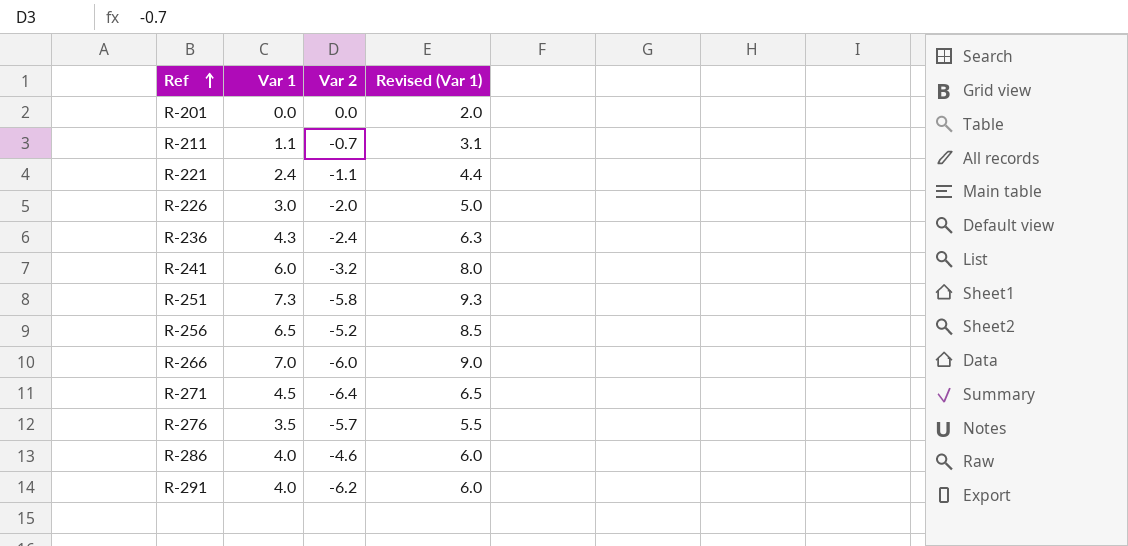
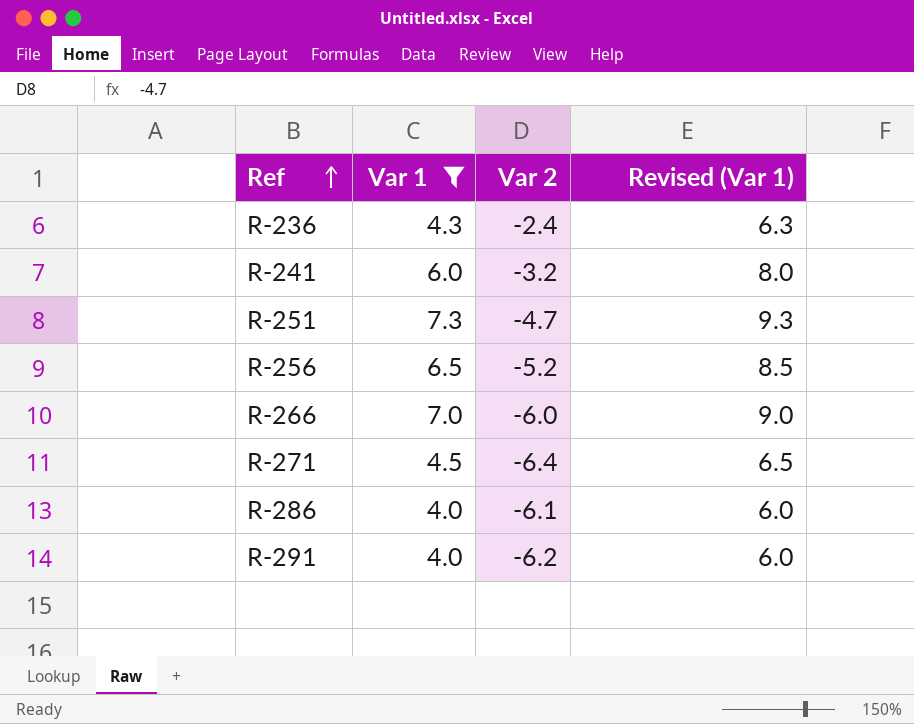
filter: none -> Var 1 >= 4.0
R-251 | Var 2: -5.8 -> -4.7
R-286 | Var 2: -4.6 -> -6.1

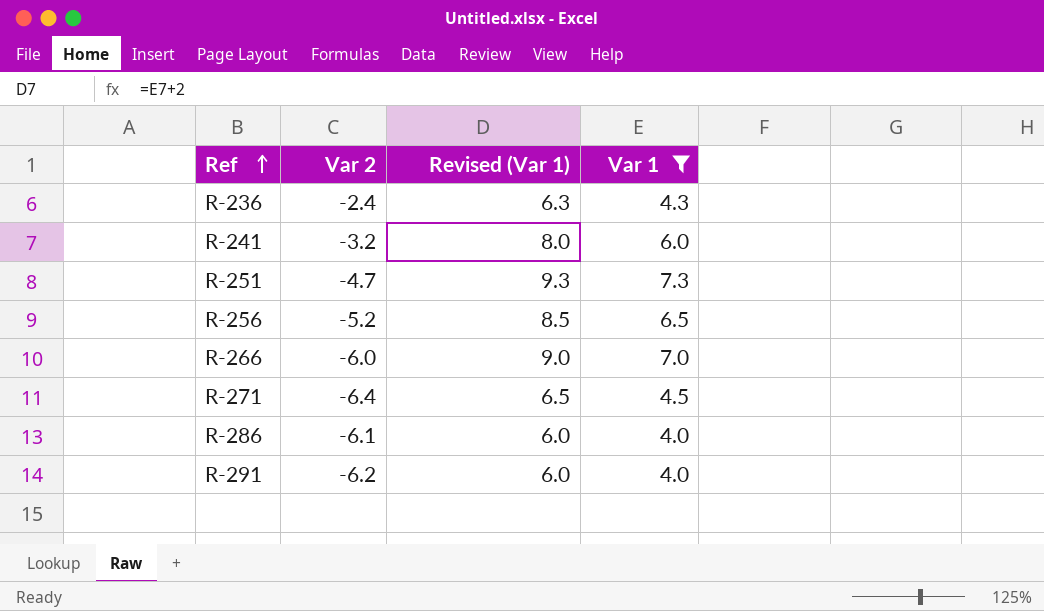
column Var 1 | position: 2 -> 4

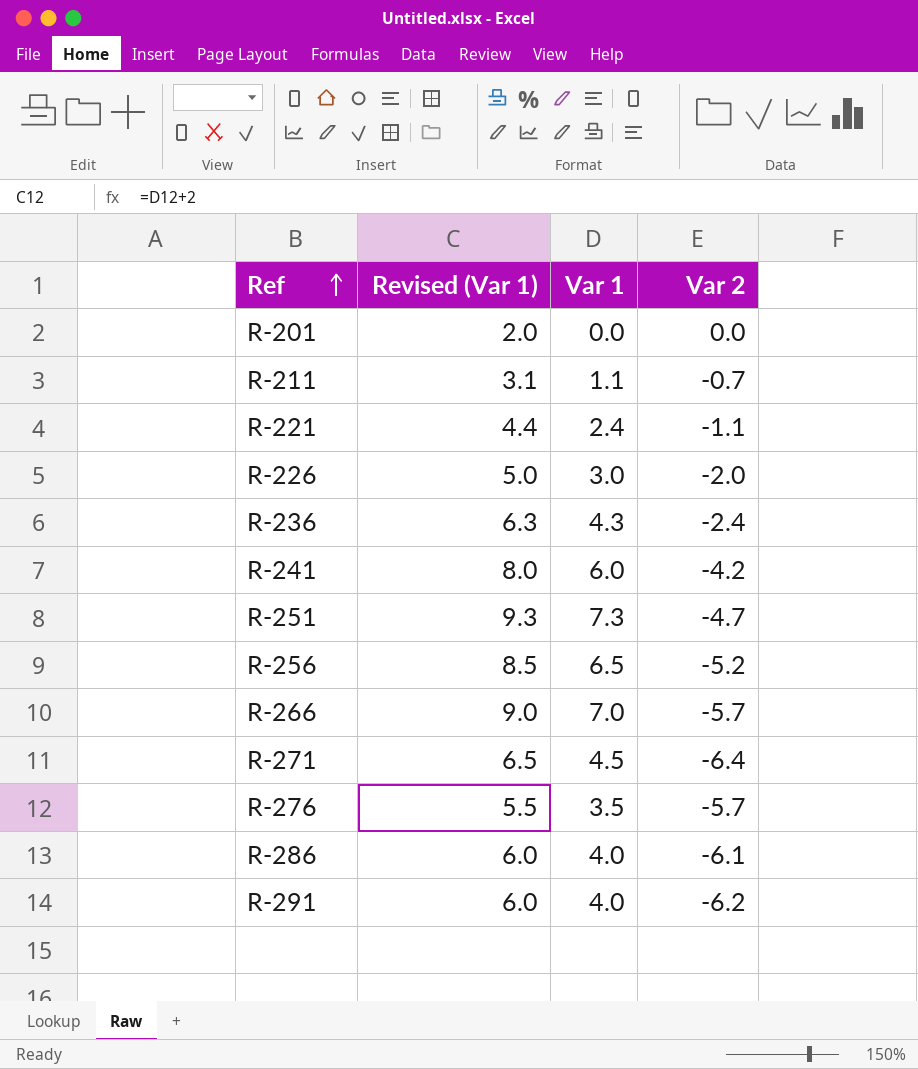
filter: Var 1 >= 4.0 -> none
column Var 2 | position: 2 -> 4
R-241 | Var 2: -3.2 -> -4.2
R-266 | Var 2: -6.0 -> -5.7

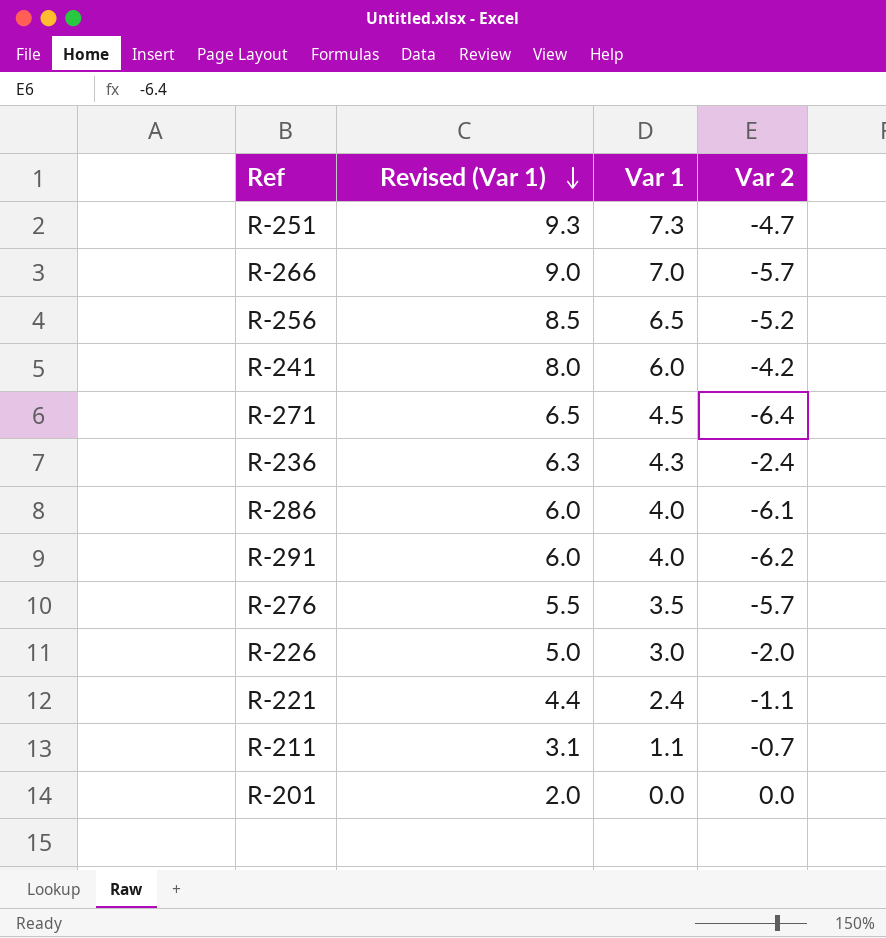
row order: Ref ascending -> Revised (Var 1) descending

